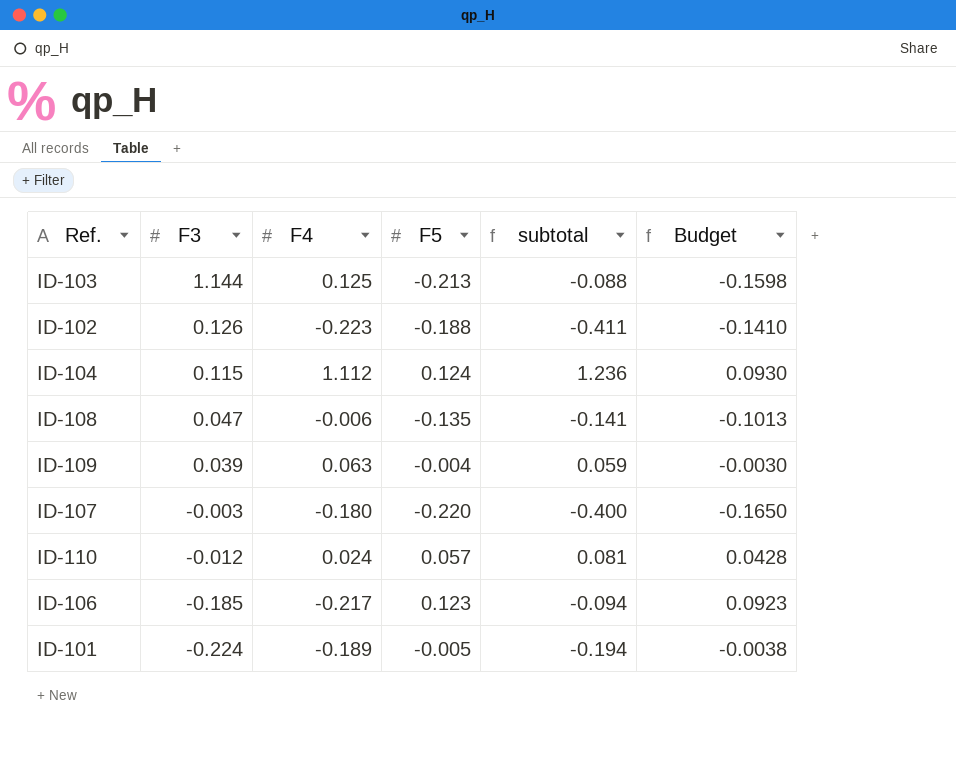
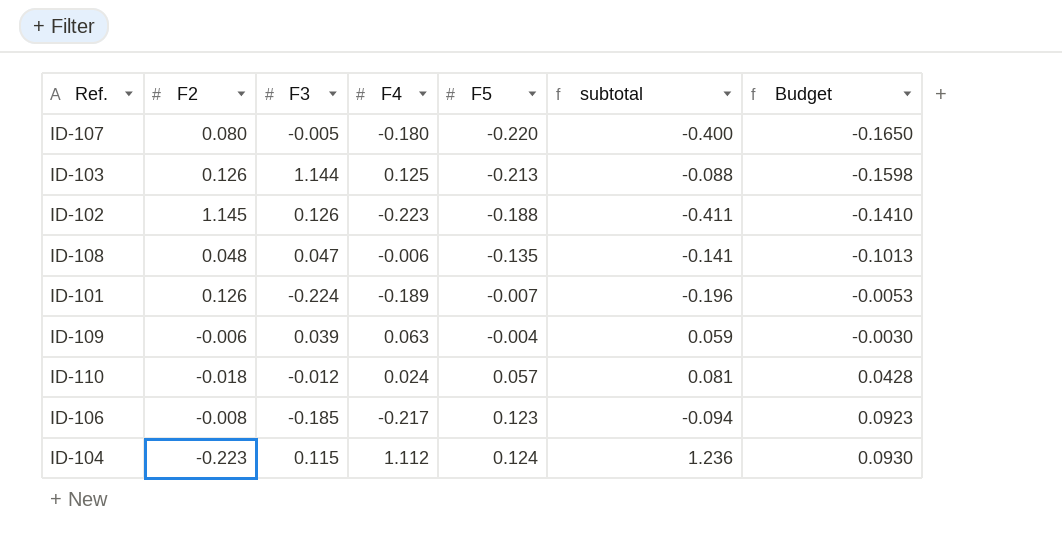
row order: F3 descending -> F5 ascending
column F2 | position: none -> 2
ID-107 | F3: -0.003 -> -0.005
ID-101 | F5: -0.005 -> -0.007
ID-101 | subtotal: -0.194 -> -0.196
ID-101 | Budget: -0.0038 -> -0.0053

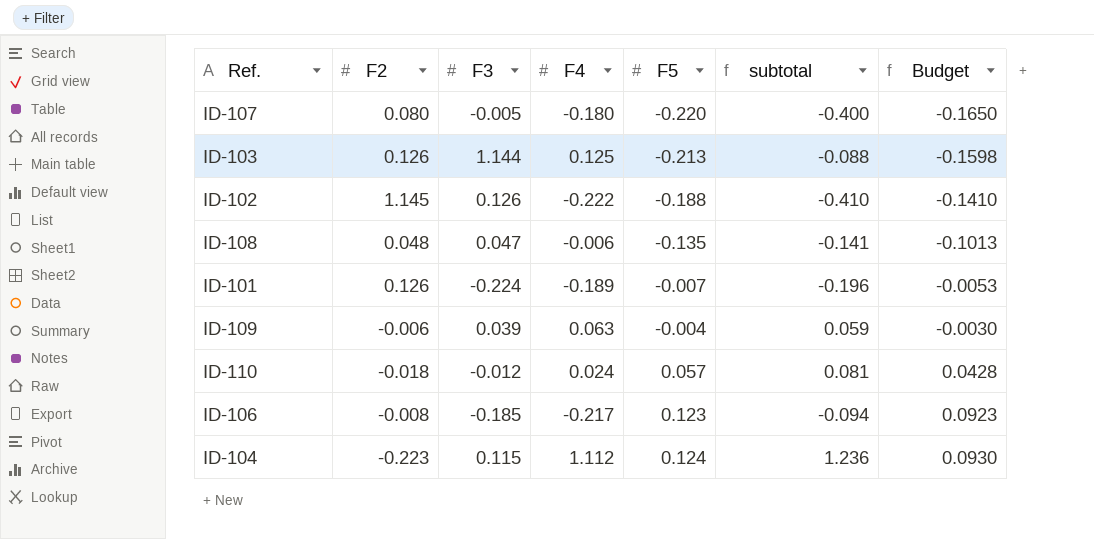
ID-102 | F4: -0.223 -> -0.222
ID-102 | subtotal: -0.411 -> -0.410

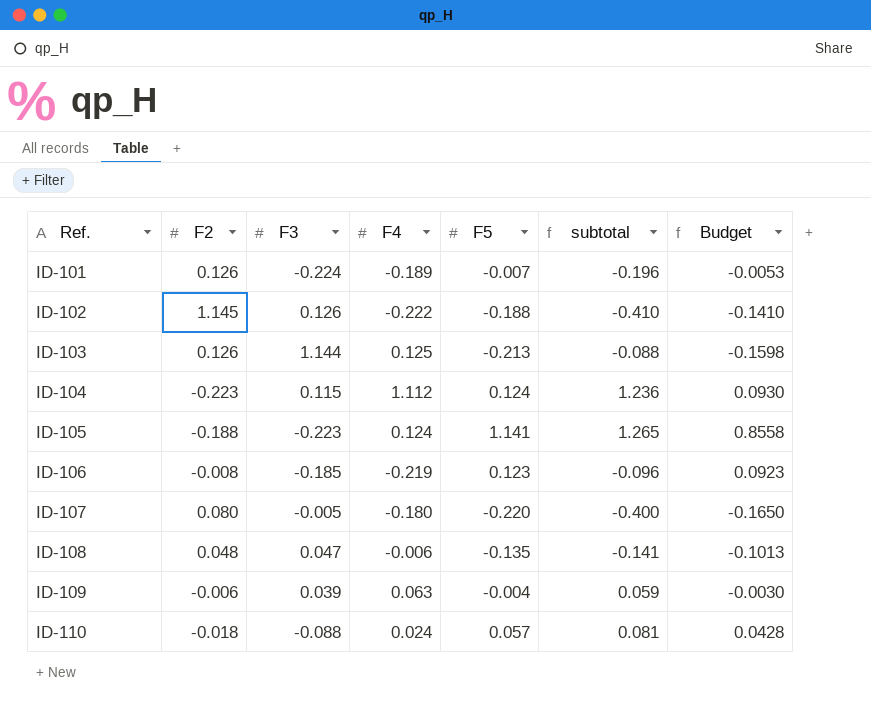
row order: F5 ascending -> Ref. ascending
row ID-105: none -> -0.188 | -0.223 | 0.124 | 1.141 | 1.265 | 0.8558
ID-106 | F4: -0.217 -> -0.219
ID-106 | subtotal: -0.094 -> -0.096
ID-110 | F3: -0.012 -> -0.088

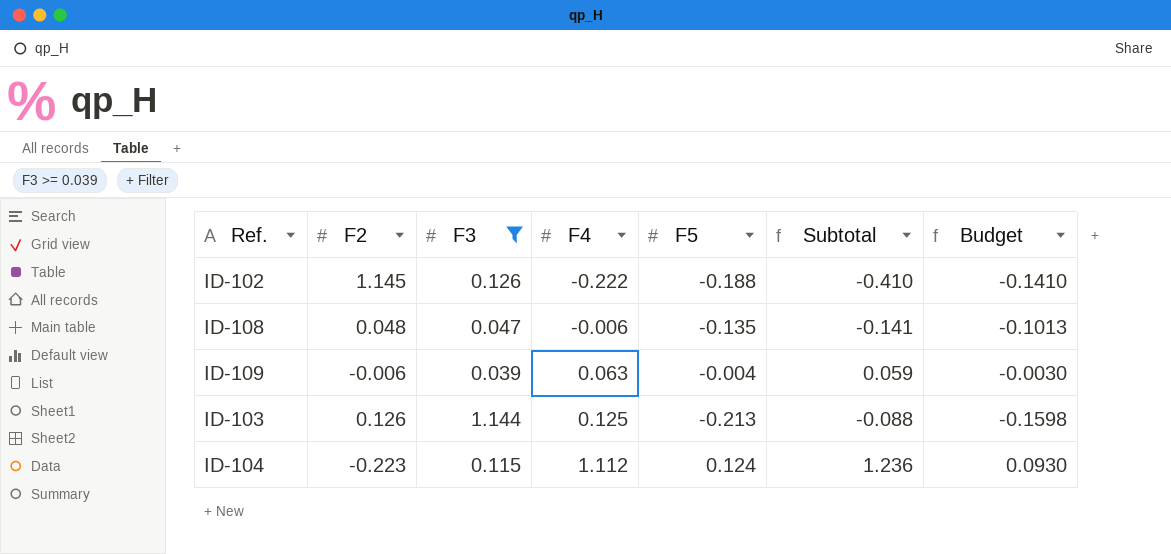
filter: none -> F3 >= 0.039
row order: Ref. ascending -> F4 ascending
column name: subtotal -> Subtotal

